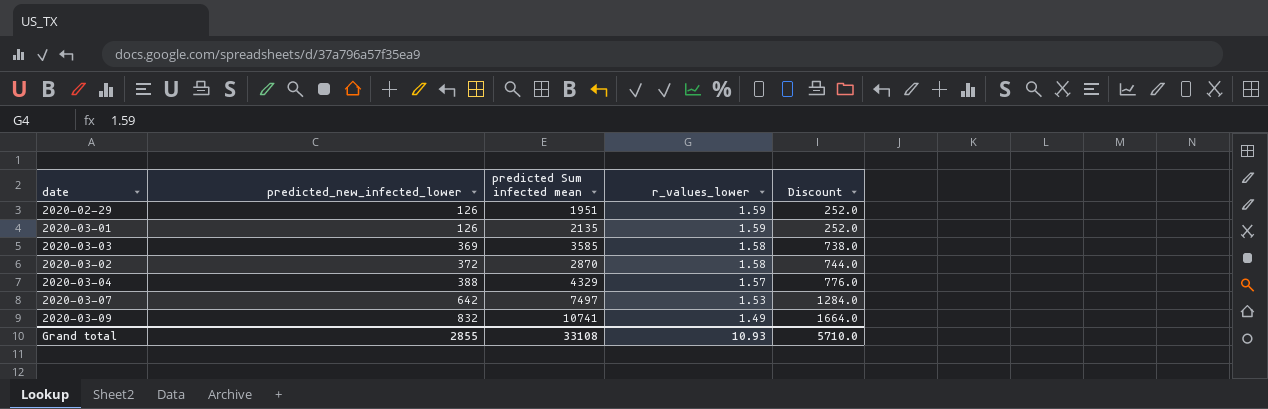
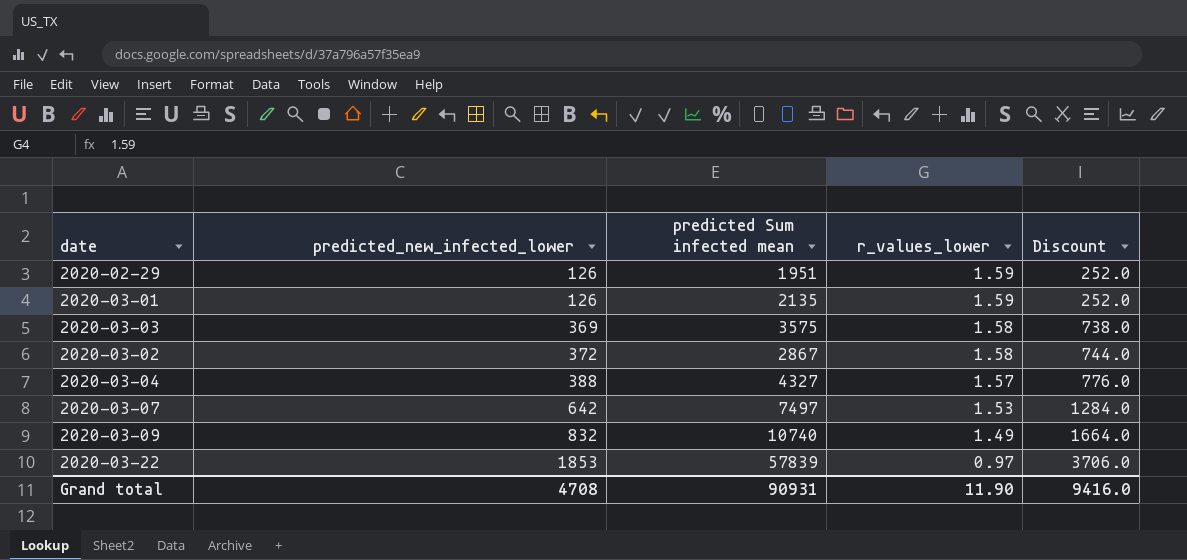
2020-03-03 | predicted Sum infected mean: 3585 -> 3575
2020-03-02 | predicted Sum infected mean: 2870 -> 2867
2020-03-04 | predicted Sum infected mean: 4329 -> 4327
2020-03-09 | predicted Sum infected mean: 10741 -> 10740
row 2020-03-22: none -> 1853 | 57839 | 0.97 | 3706.0
Grand total | predicted_new_infected_lower: 2855 -> 4708
Grand total | predicted Sum infected mean: 33108 -> 90931
Grand total | r_values_lower: 10.93 -> 11.90
Grand total | Discount: 5710.0 -> 9416.0

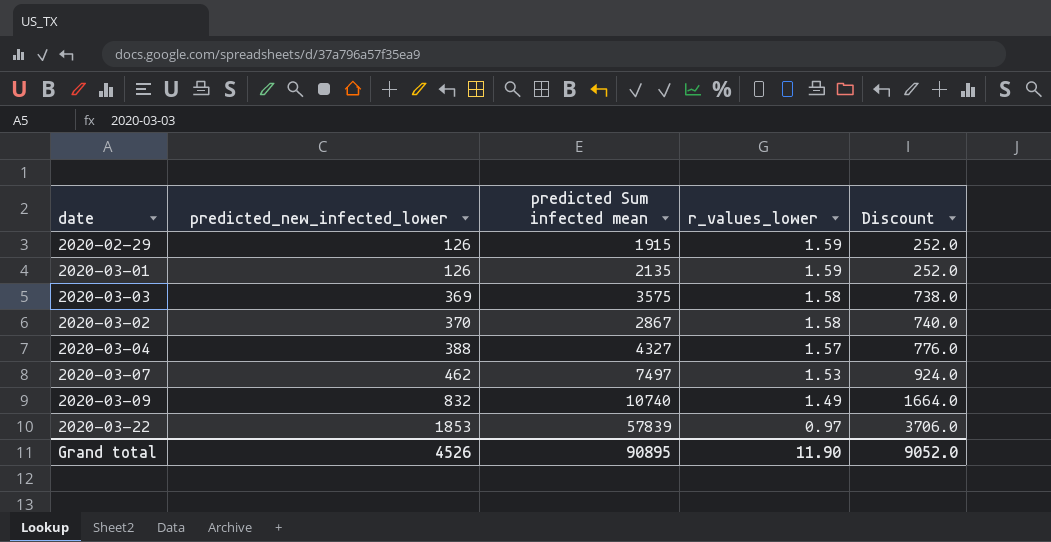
2020-02-29 | predicted Sum infected mean: 1951 -> 1915
2020-03-02 | predicted_new_infected_lower: 372 -> 370
2020-03-02 | Discount: 744.0 -> 740.0
2020-03-07 | predicted_new_infected_lower: 642 -> 462
2020-03-07 | Discount: 1284.0 -> 924.0
Grand total | predicted_new_infected_lower: 4708 -> 4526
Grand total | predicted Sum infected mean: 90931 -> 90895
Grand total | Discount: 9416.0 -> 9052.0

